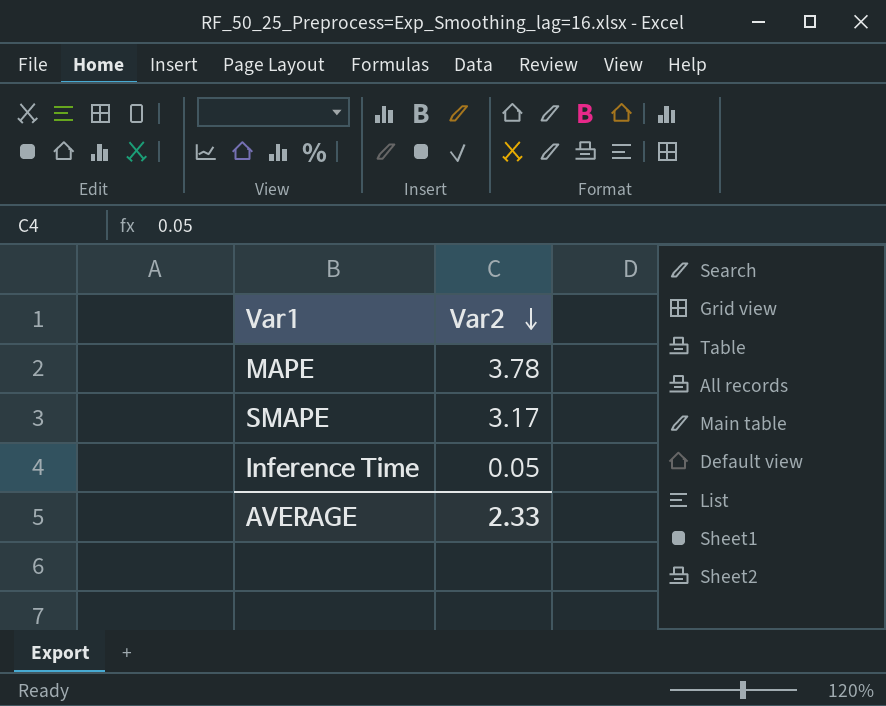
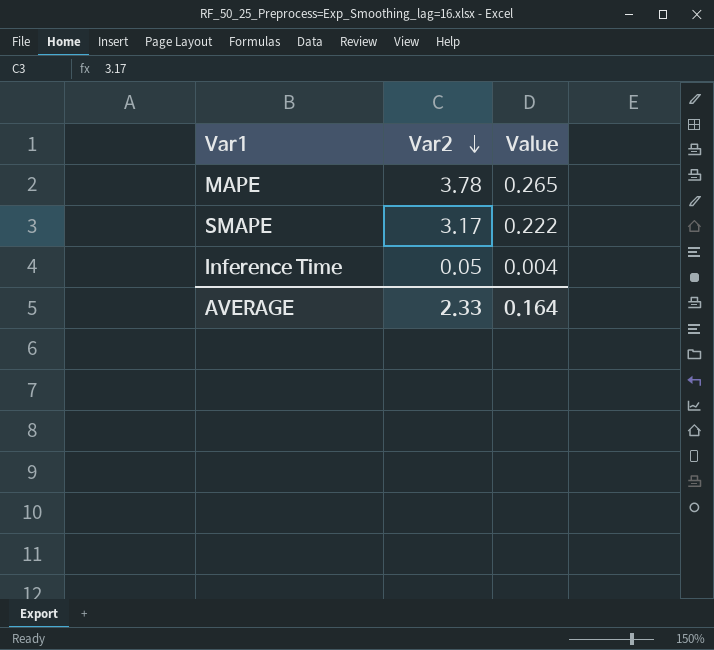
column Value | formula: none -> [Var2] * 0.07

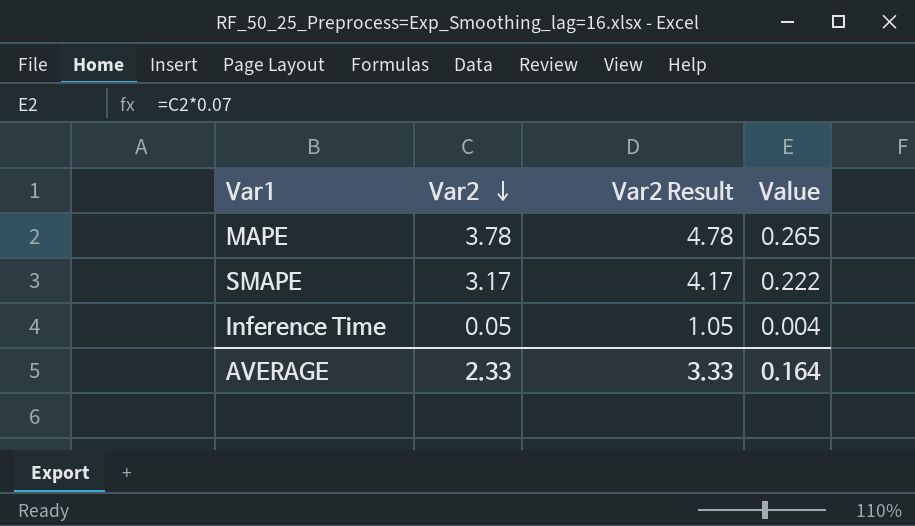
column Var2 Result | formula: none -> [Var2] + 1

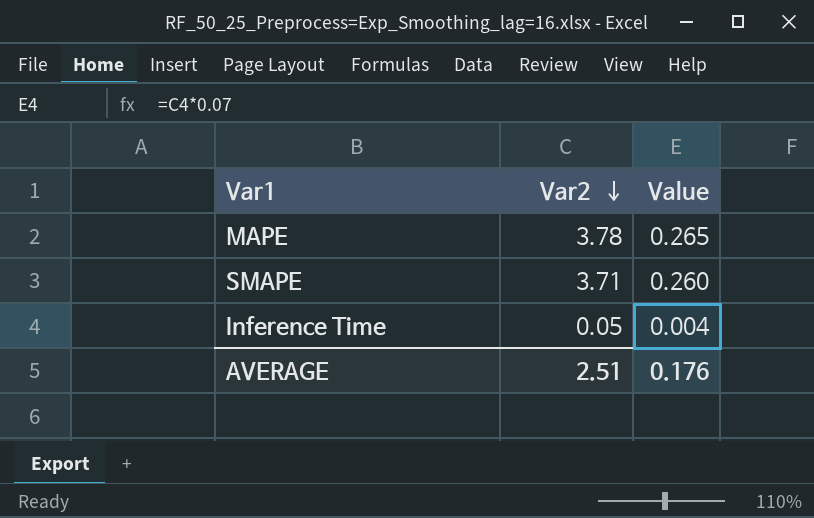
column Var2 Result | formula: [Var2] + 1 -> none
SMAPE | Var2: 3.17 -> 3.71
SMAPE | Value: 0.222 -> 0.260
AVERAGE | Var2: 2.33 -> 2.51
AVERAGE | Value: 0.164 -> 0.176

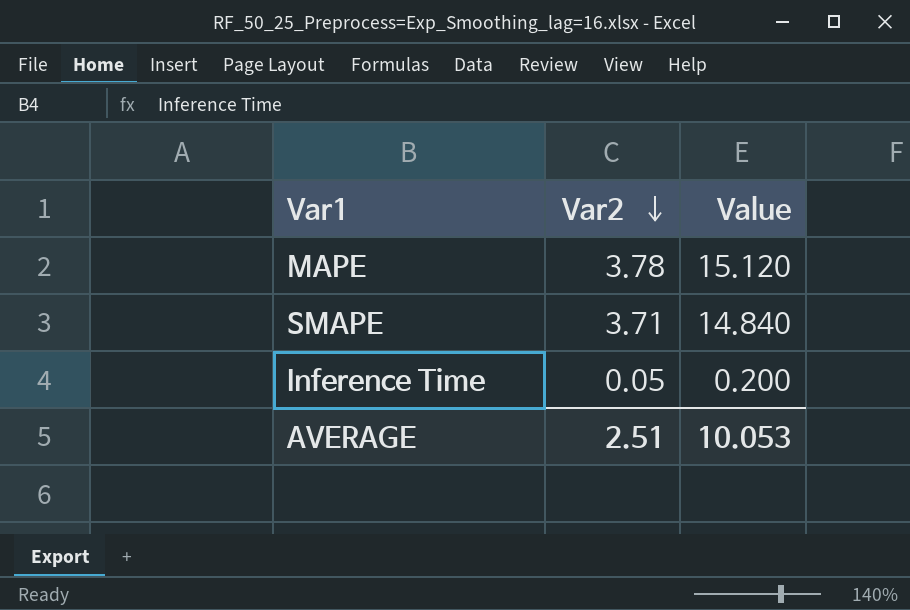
column Value | formula: [Var2] * 0.07 -> [Var2] * 4
AVERAGE | Value: 0.176 -> 10.053

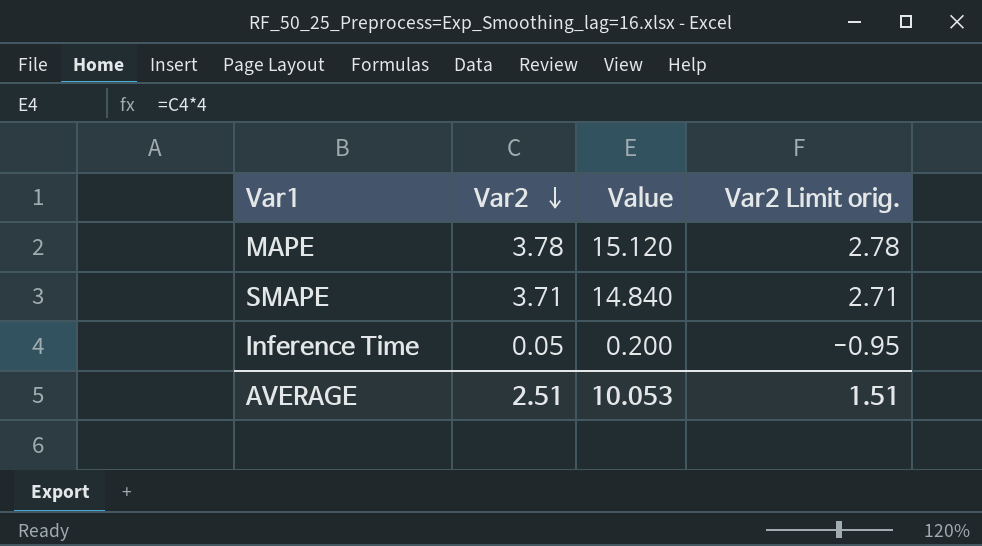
column Var2 Limit orig. | formula: none -> [Var2] - 1

